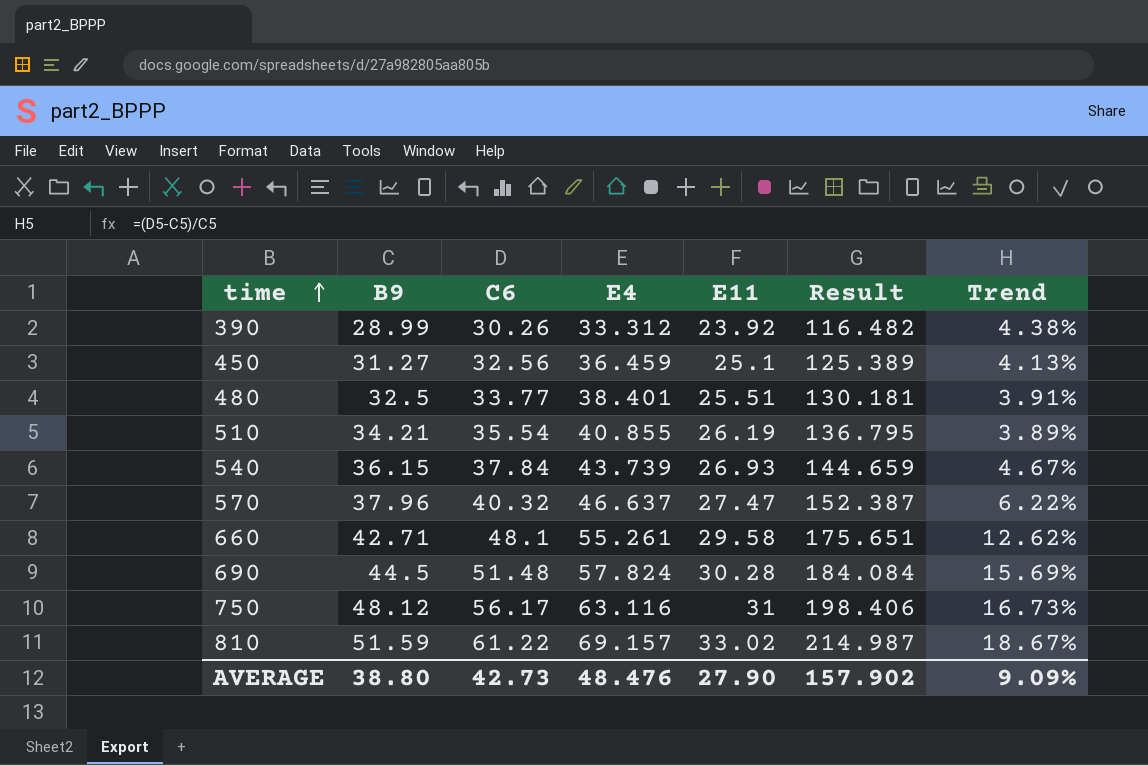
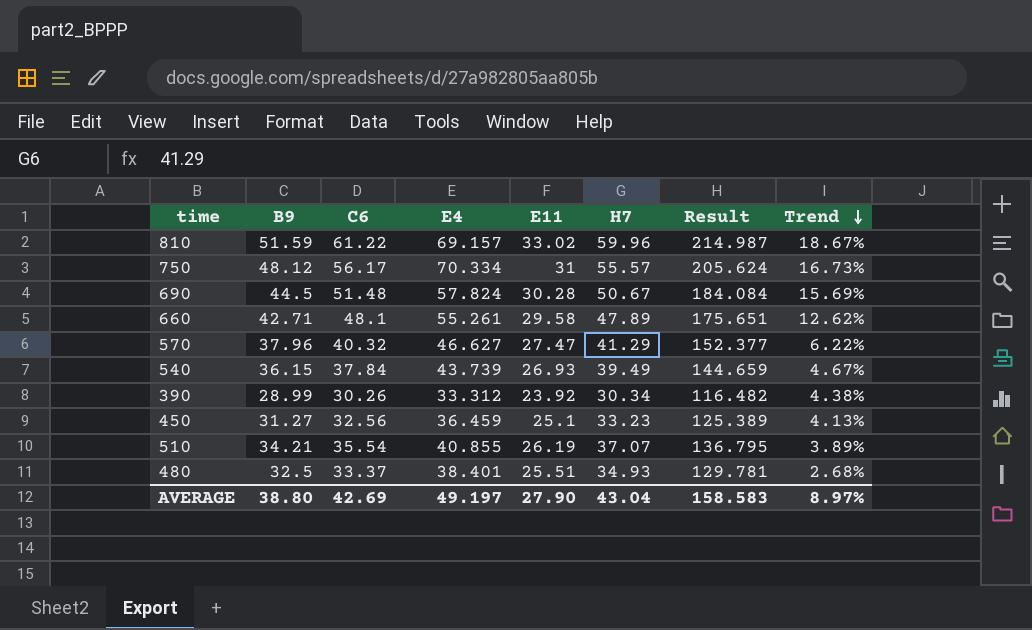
row order: time ascending -> Trend descending
column H7 | position: none -> 6
750 | E4: 63.116 -> 70.334
750 | Result: 198.406 -> 205.624
570 | E4: 46.637 -> 46.627
570 | Result: 152.387 -> 152.377
480 | C6: 33.77 -> 33.37
480 | Result: 130.181 -> 129.781
480 | Trend: 3.91% -> 2.68%
AVERAGE | C6: 42.73 -> 42.69
AVERAGE | E4: 48.476 -> 49.197
AVERAGE | Result: 157.902 -> 158.583
AVERAGE | Trend: 9.09% -> 8.97%

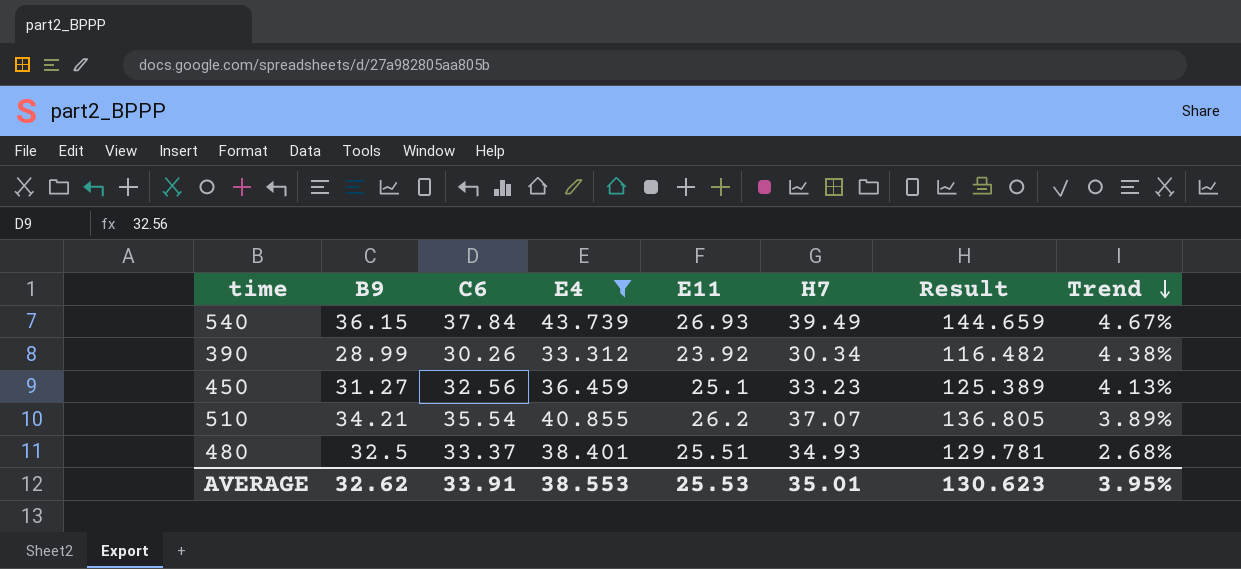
filter: none -> E4 <= 43.739
510 | E11: 26.19 -> 26.2
510 | Result: 136.795 -> 136.805
AVERAGE | B9: 38.80 -> 32.62
AVERAGE | C6: 42.69 -> 33.91
AVERAGE | E4: 49.197 -> 38.553
AVERAGE | E11: 27.90 -> 25.53
AVERAGE | H7: 43.04 -> 35.01
AVERAGE | Result: 158.583 -> 130.623
AVERAGE | Trend: 8.97% -> 3.95%

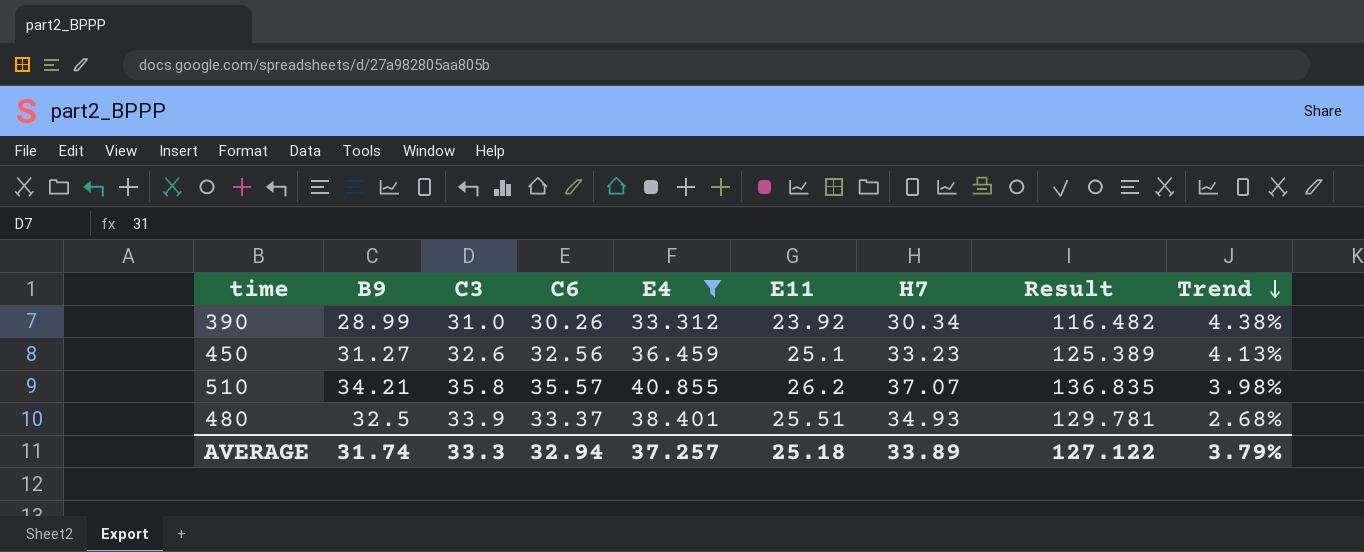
column C3 | position: none -> 3
row 540: 36.15 | 37.84 | 43.739 | 26.93 | 39.49 | 144.659 | 4.67% -> none
510 | C6: 35.54 -> 35.57
510 | Result: 136.805 -> 136.835
510 | Trend: 3.89% -> 3.98%
AVERAGE | B9: 32.62 -> 31.74
AVERAGE | C6: 33.91 -> 32.94
AVERAGE | E4: 38.553 -> 37.257
AVERAGE | E11: 25.53 -> 25.18
AVERAGE | H7: 35.01 -> 33.89
AVERAGE | Result: 130.623 -> 127.122
AVERAGE | Trend: 3.95% -> 3.79%

